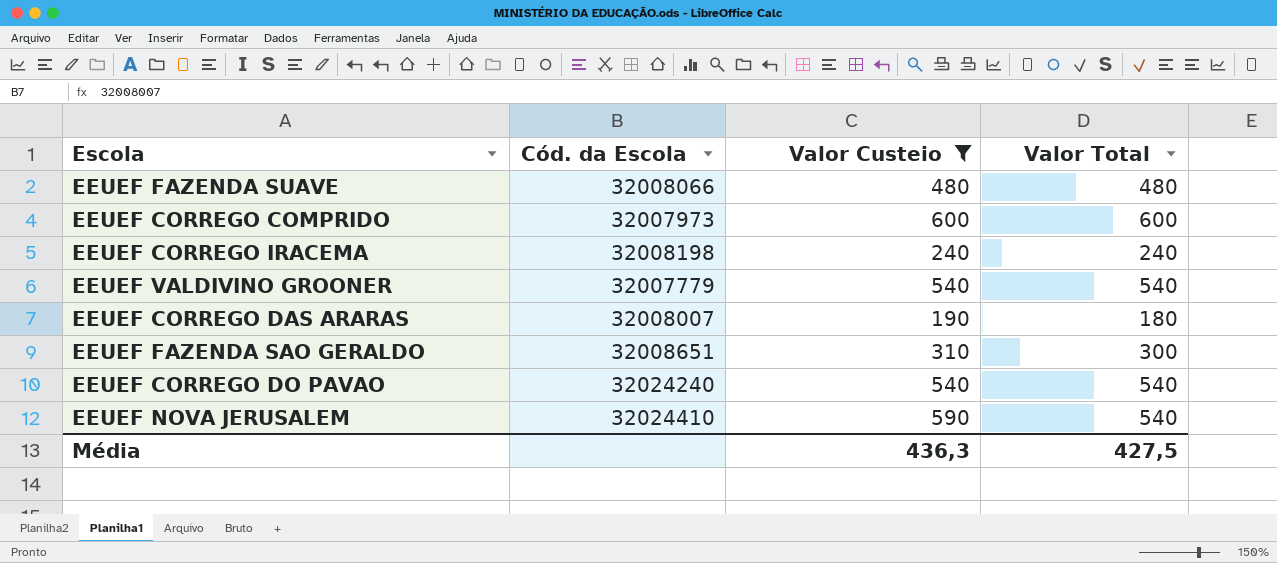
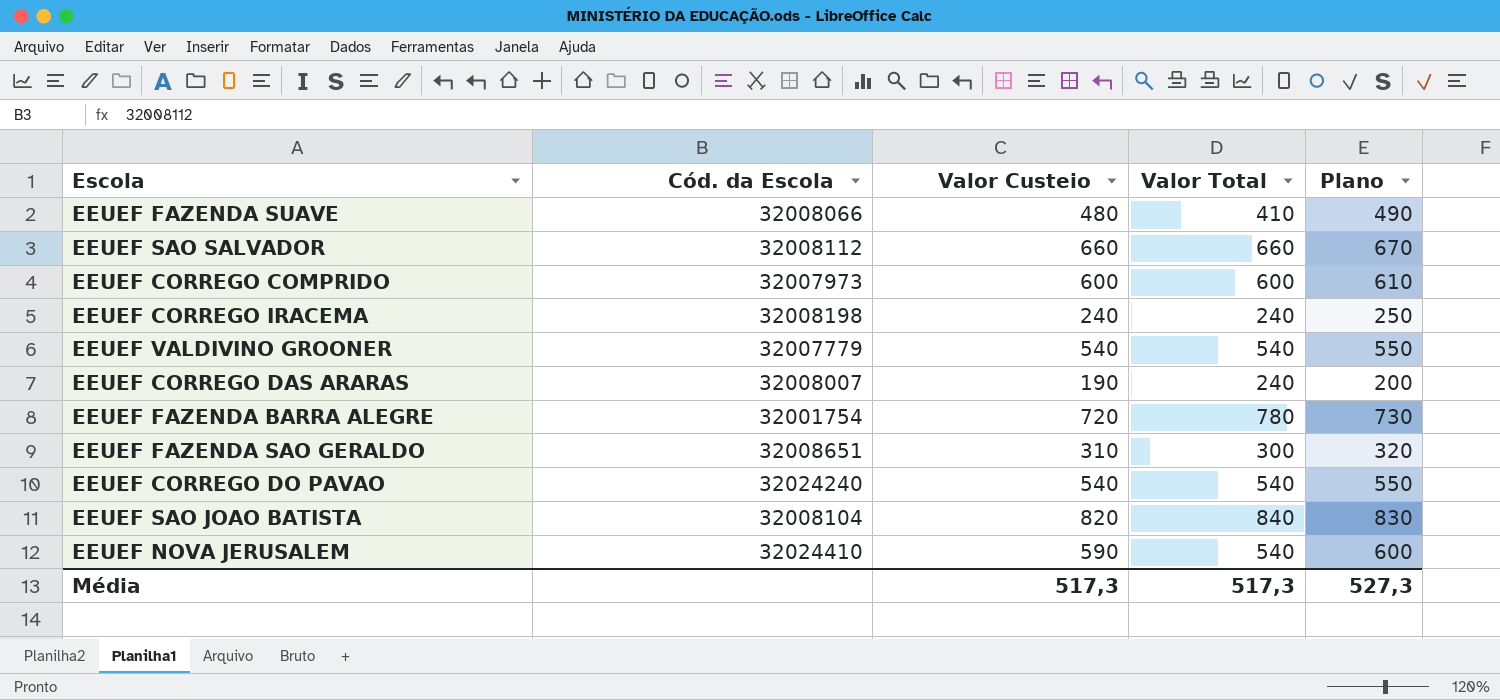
filter: Valor Custeio <= 600 -> none
column Plano | formula: none -> [Valor Custeio] + 10
EEUEF FAZENDA SUAVE | Valor Total: 480 -> 410
EEUEF CORREGO DAS ARARAS | Valor Total: 180 -> 240
Média | Valor Custeio: 436,3 -> 517,3
Média | Valor Total: 427,5 -> 517,3

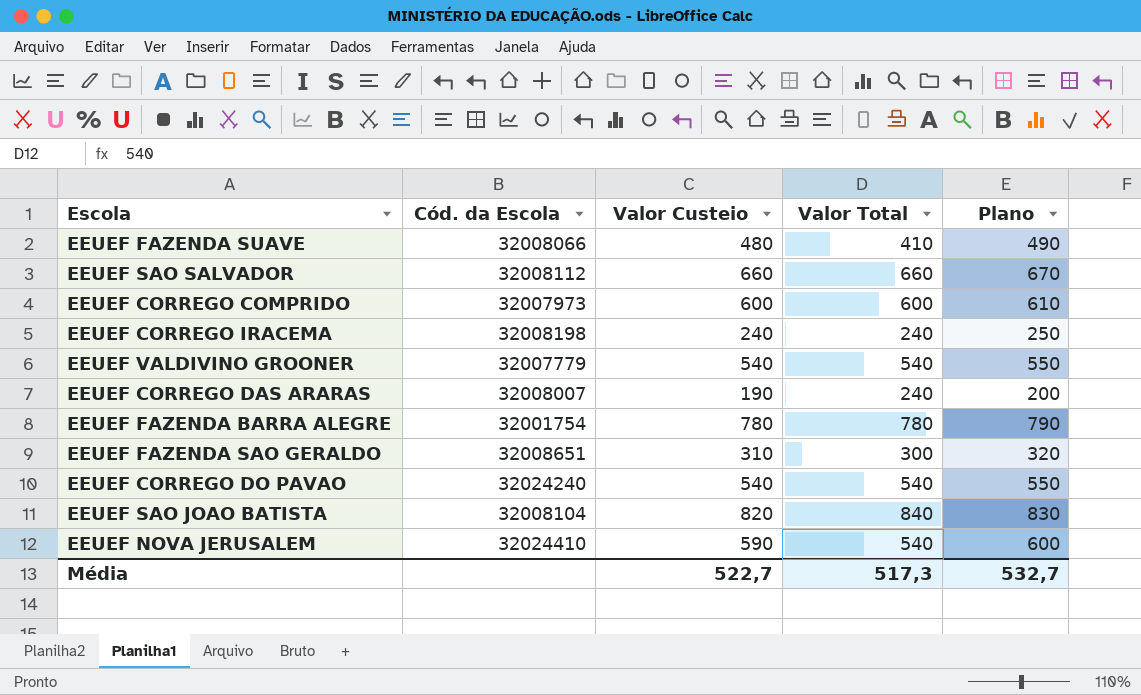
EEUEF FAZENDA BARRA ALEGRE | Valor Custeio: 720 -> 780
EEUEF FAZENDA BARRA ALEGRE | Plano: 730 -> 790
Média | Valor Custeio: 517,3 -> 522,7
Média | Plano: 527,3 -> 532,7

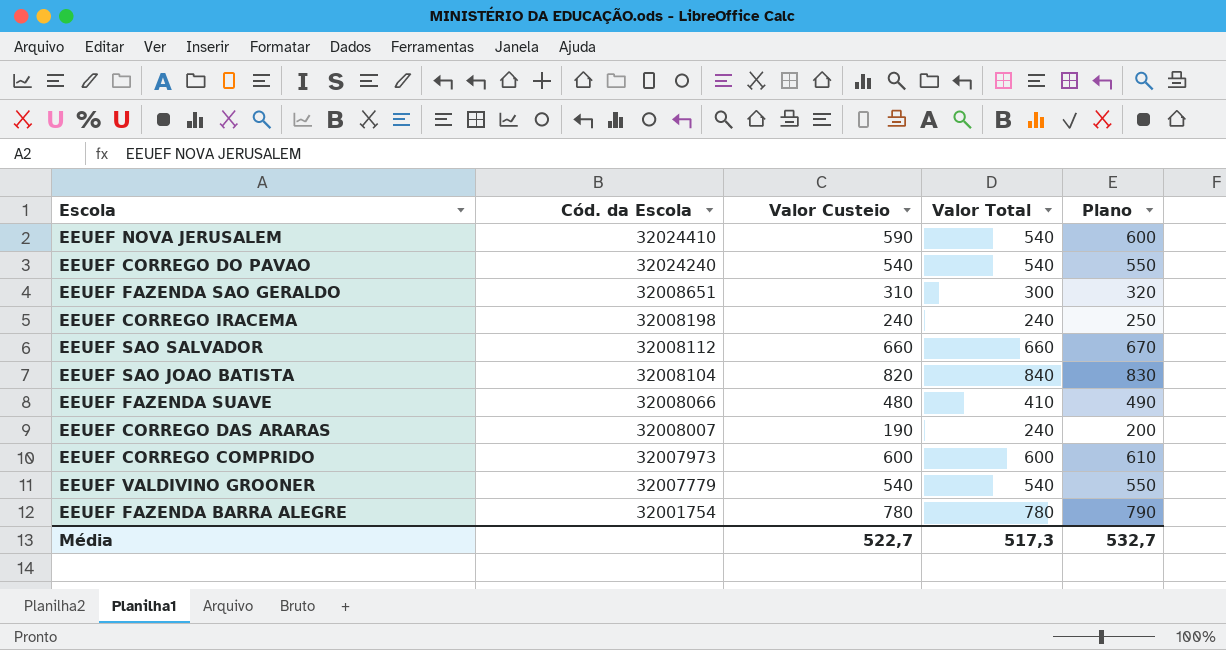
row order: none -> Cód. da Escola descending

